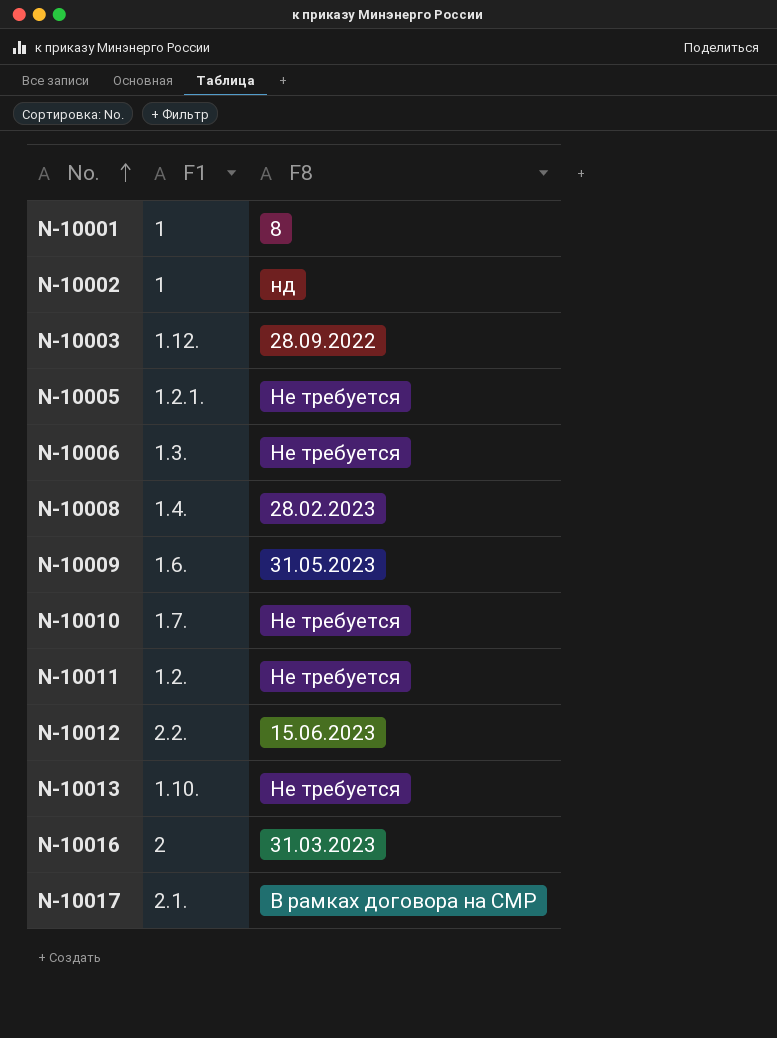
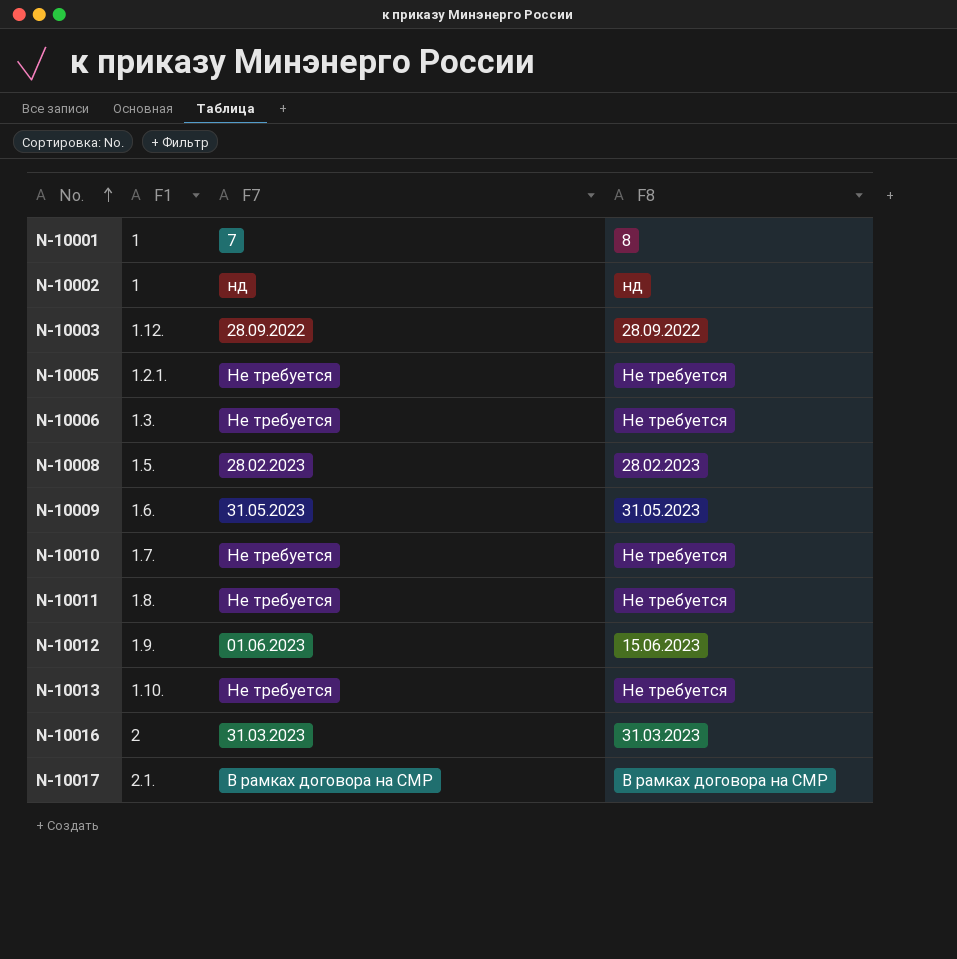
column F7 | position: none -> 3
N-10008 | F1: 1.4. -> 1.5.
N-10011 | F1: 1.2. -> 1.8.
N-10012 | F1: 2.2. -> 1.9.

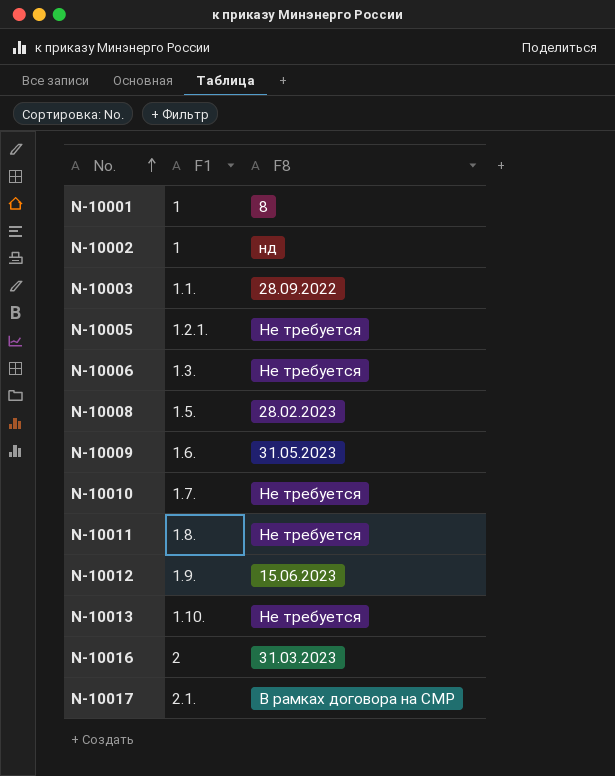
column F7 | position: 3 -> none
N-10003 | F1: 1.12. -> 1.1.

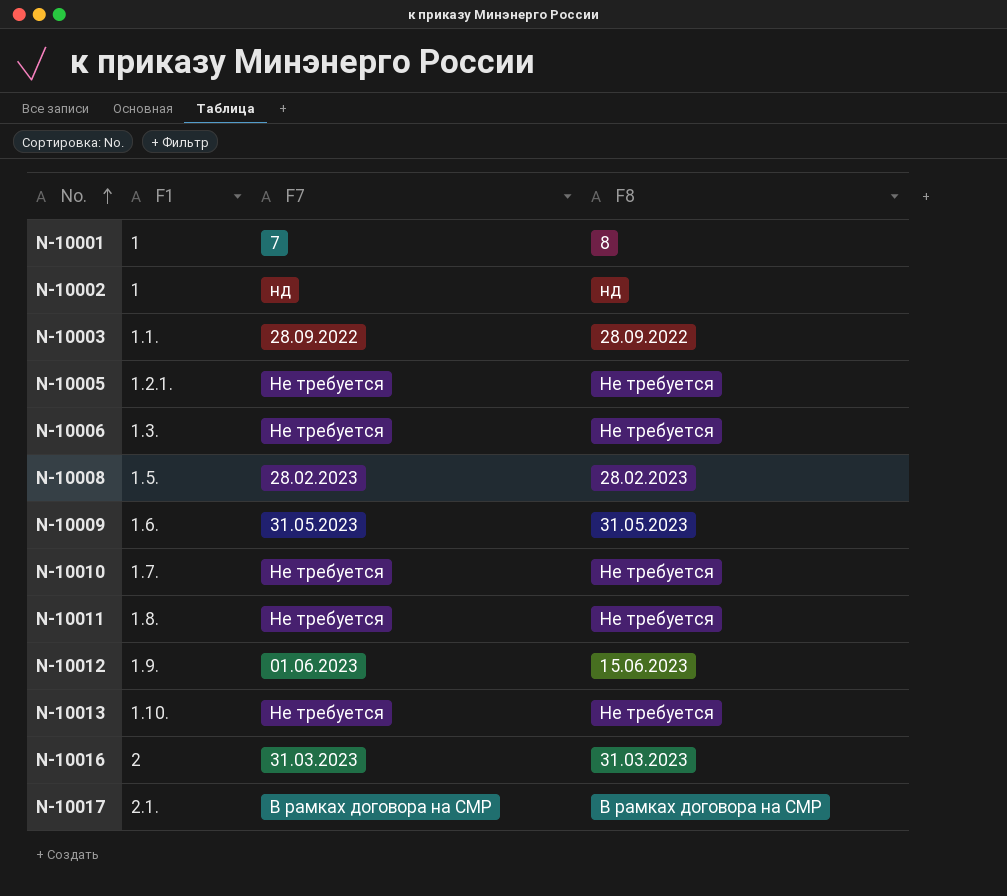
column F7 | position: none -> 3

